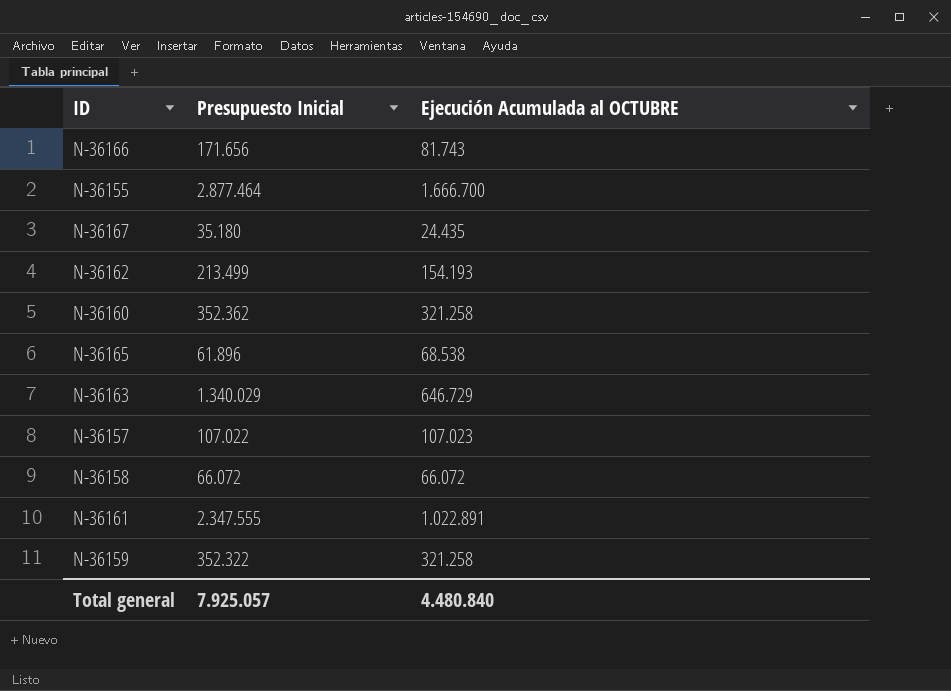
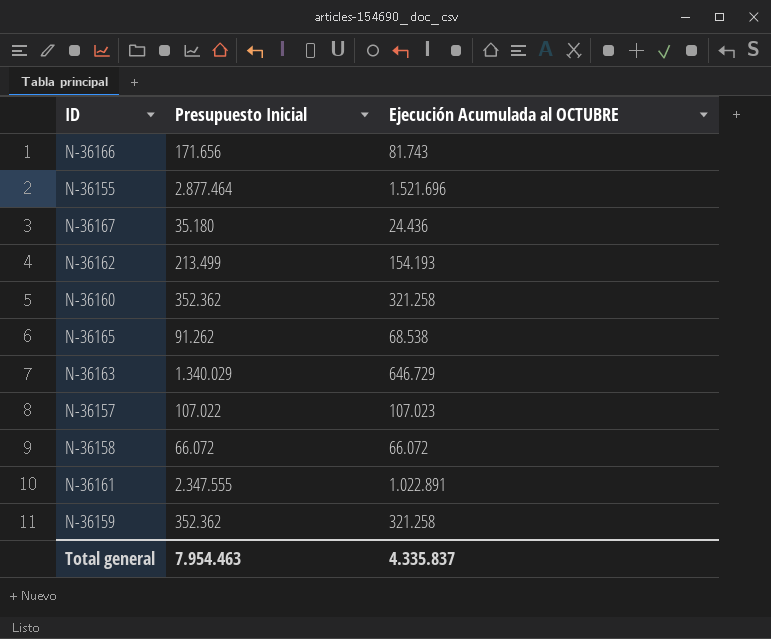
N-36155 | Ejecución Acumulada al OCTUBRE: 1.666.700 -> 1.521.696
N-36167 | Ejecución Acumulada al OCTUBRE: 24.435 -> 24.436
N-36165 | Presupuesto Inicial: 61.896 -> 91.262
N-36159 | Presupuesto Inicial: 352.322 -> 352.362
Total general | Presupuesto Inicial: 7.925.057 -> 7.954.463
Total general | Ejecución Acumulada al OCTUBRE: 4.480.840 -> 4.335.837

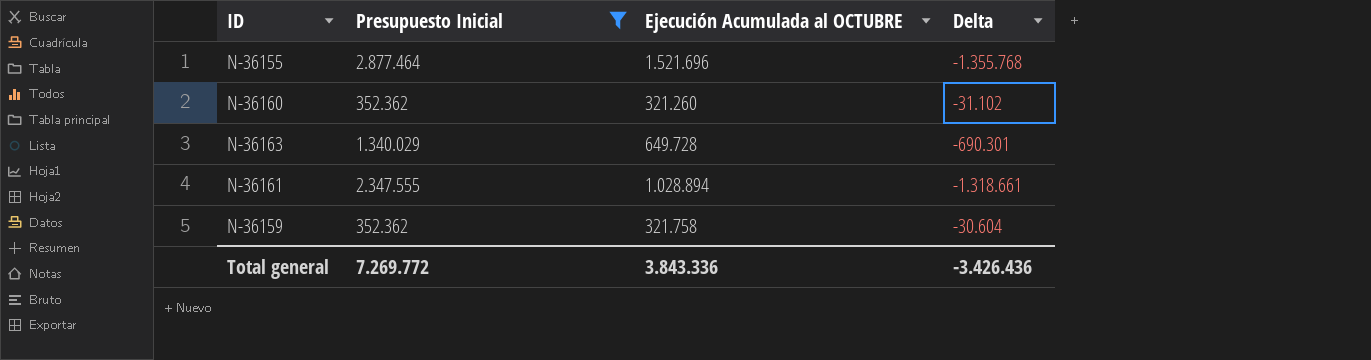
filter: none -> Presupuesto Inicial >= 352.362
column Delta | formula: none -> [Ejecución Acumulada al OCTUBRE] - [Presupuesto Inicial]
N-36160 | Ejecución Acumulada al OCTUBRE: 321.258 -> 321.260
N-36163 | Ejecución Acumulada al OCTUBRE: 646.729 -> 649.728
N-36161 | Ejecución Acumulada al OCTUBRE: 1.022.891 -> 1.028.894
N-36159 | Ejecución Acumulada al OCTUBRE: 321.258 -> 321.758
Total general | Presupuesto Inicial: 7.954.463 -> 7.269.772
Total general | Ejecución Acumulada al OCTUBRE: 4.335.837 -> 3.843.336

